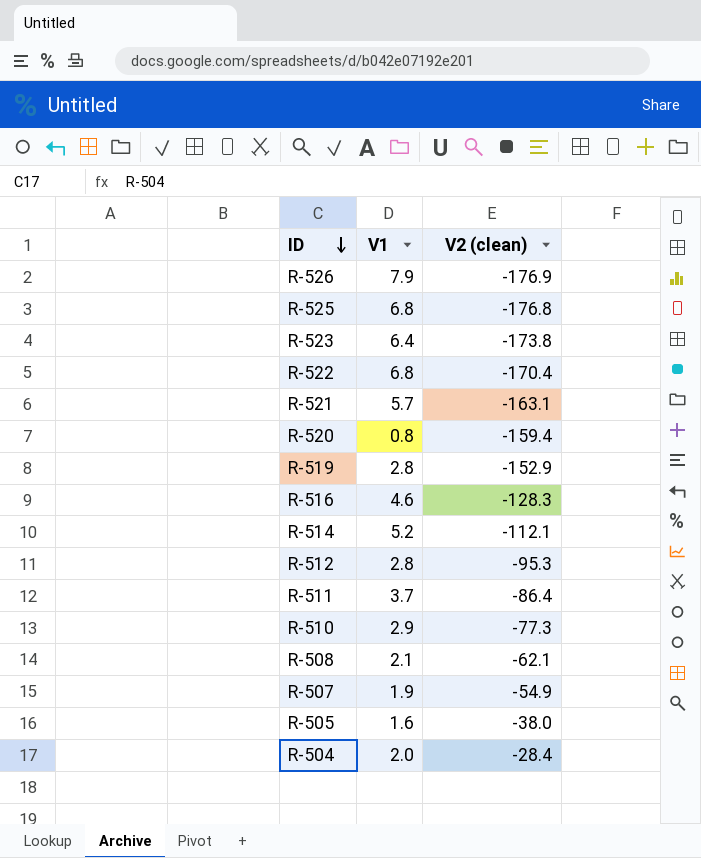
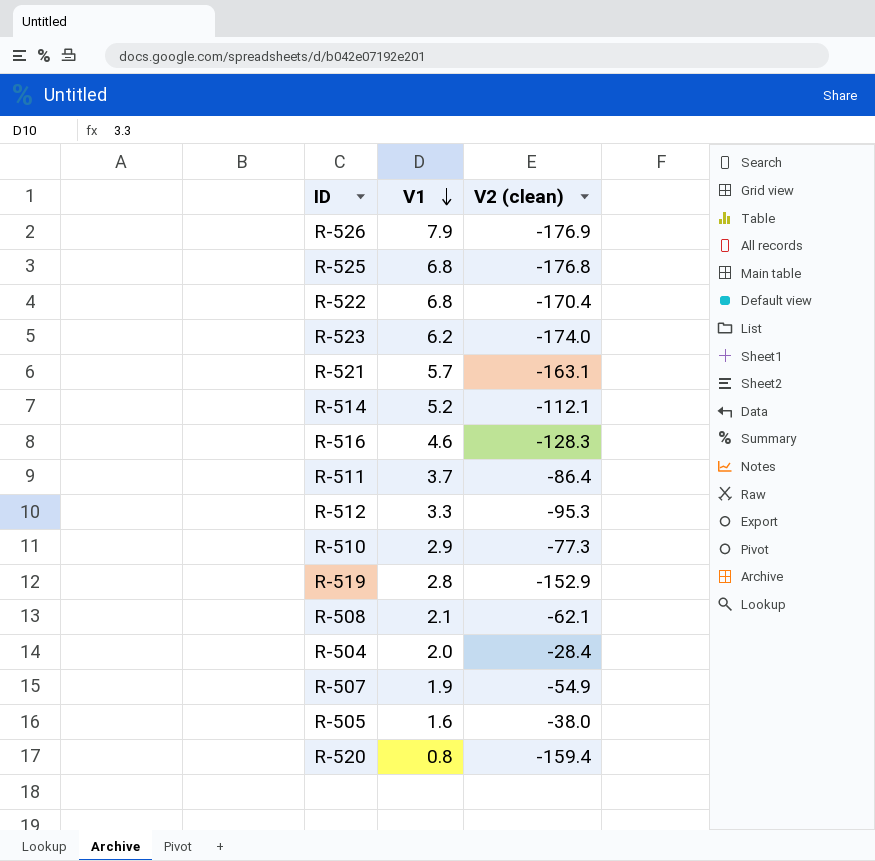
row order: ID descending -> V1 descending
R-523 | V1: 6.4 -> 6.2
R-523 | V2 (clean): -173.8 -> -174.0
R-512 | V1: 2.8 -> 3.3

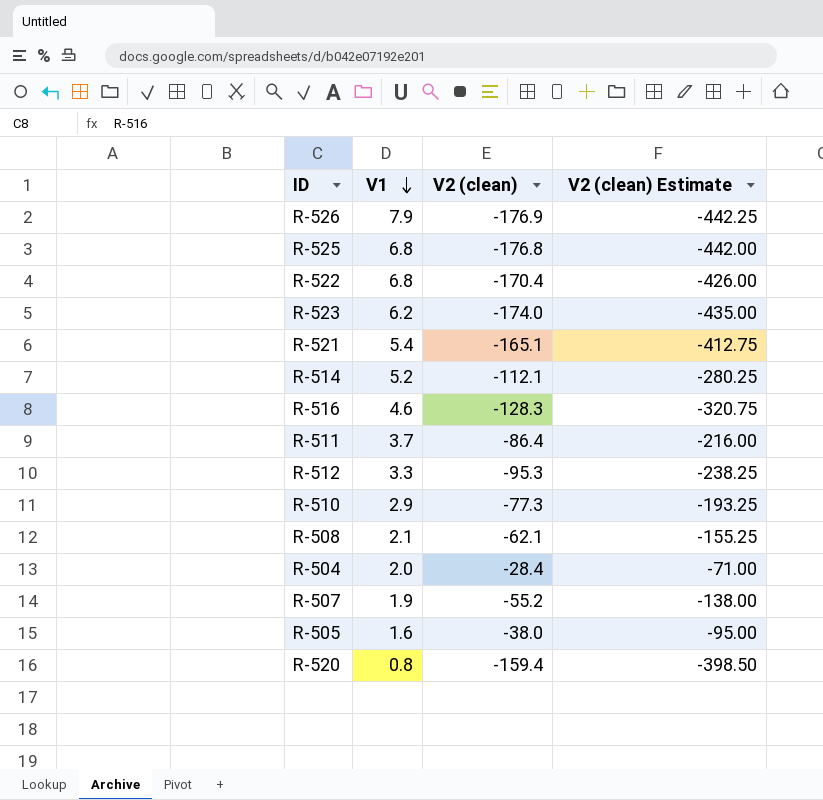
column V2 (clean) Estimate | formula: none -> [V2 (clean)] * 2.5
row R-519: 2.8 | -152.9 -> none
R-521 | V1: 5.7 -> 5.4
R-521 | V2 (clean): -163.1 -> -165.1
R-507 | V2 (clean): -54.9 -> -55.2

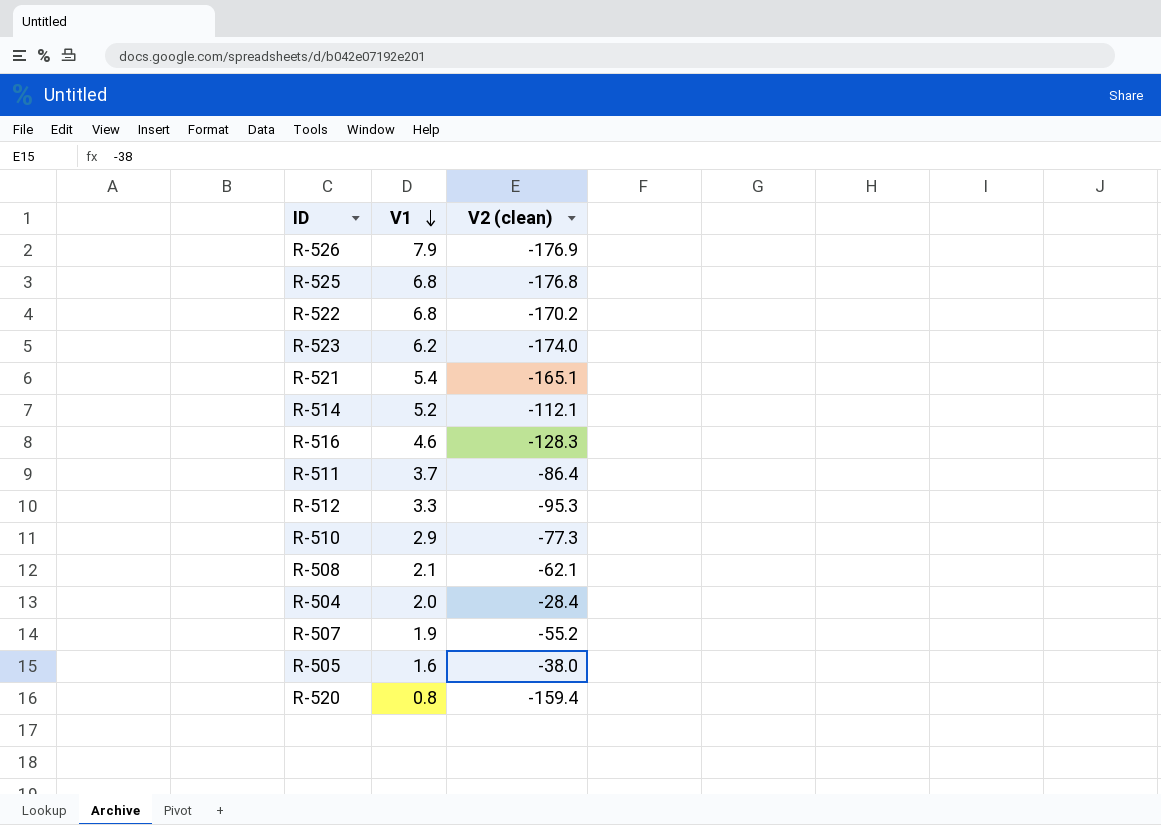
column V2 (clean) Estimate | formula: [V2 (clean)] * 2.5 -> none
R-522 | V2 (clean): -170.4 -> -170.2

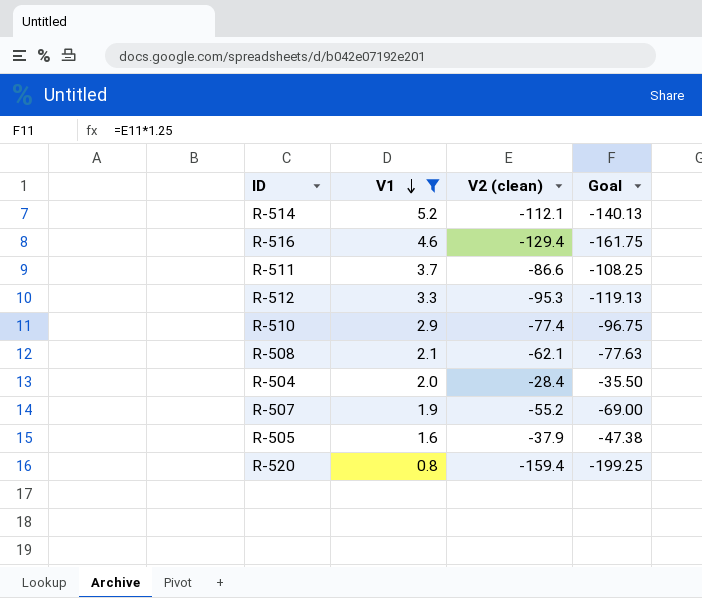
filter: none -> V1 <= 5.2
column Goal | formula: none -> [V2 (clean)] * 1.25
R-516 | V2 (clean): -128.3 -> -129.4
R-511 | V2 (clean): -86.4 -> -86.6
R-510 | V2 (clean): -77.3 -> -77.4
R-505 | V2 (clean): -38.0 -> -37.9

